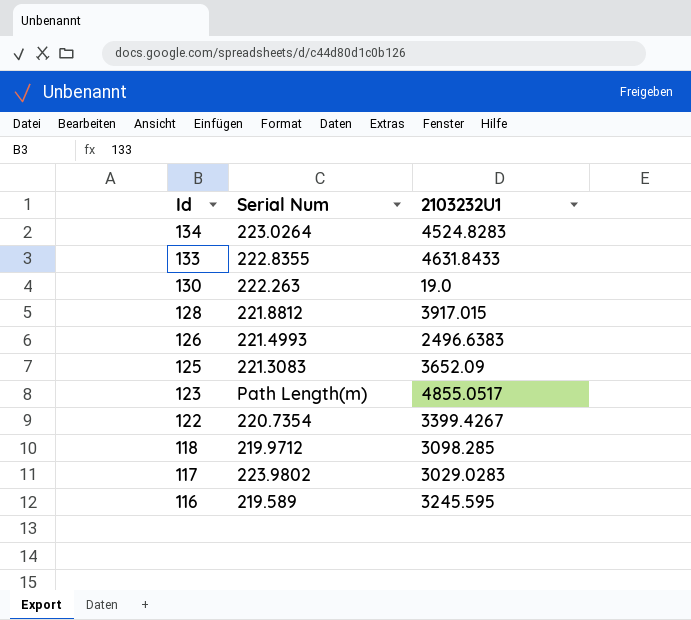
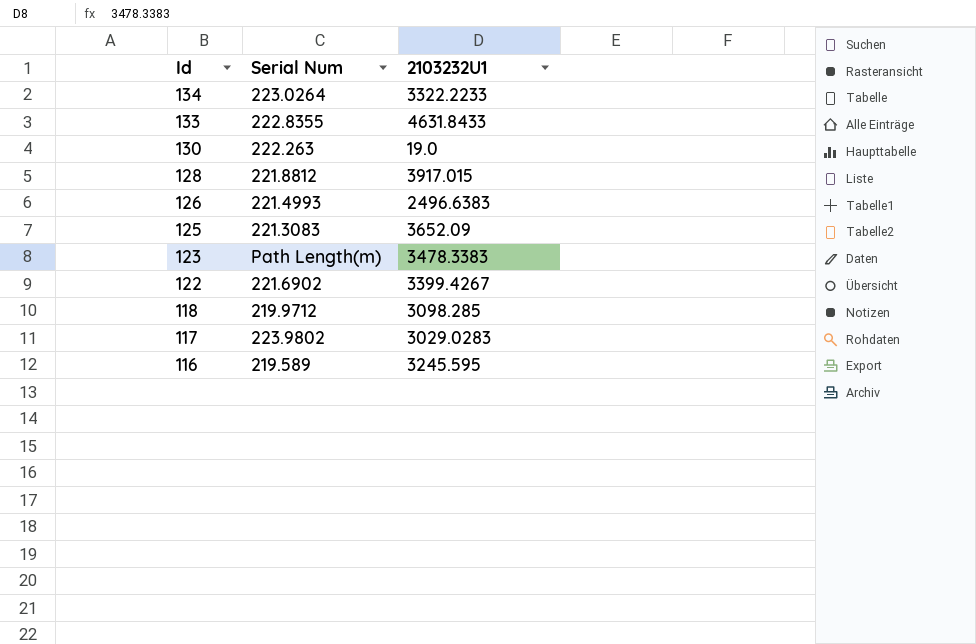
134 | 2103232U1: 4524.8283 -> 3322.2233
123 | 2103232U1: 4855.0517 -> 3478.3383
122 | Serial Num: 220.7354 -> 221.6902

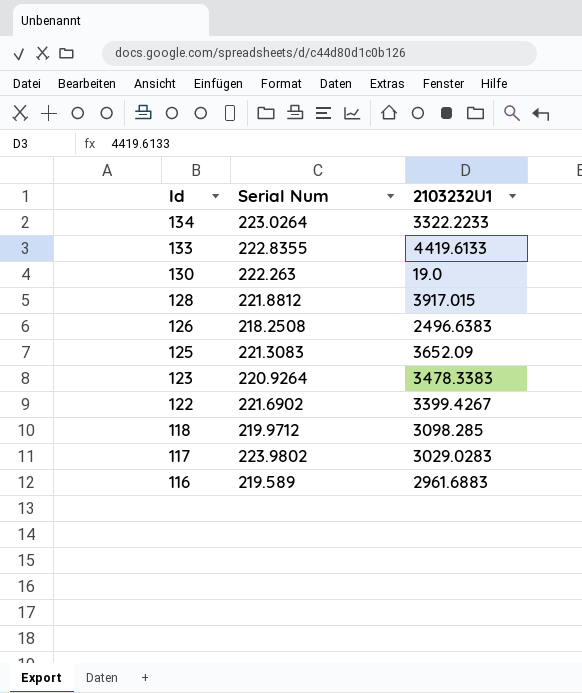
133 | 2103232U1: 4631.8433 -> 4419.6133
126 | Serial Num: 221.4993 -> 218.2508
123 | Serial Num: Path Length(m) -> 220.9264
116 | 2103232U1: 3245.595 -> 2961.6883

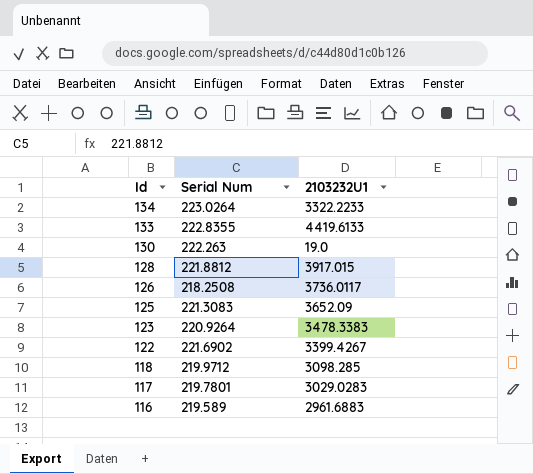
126 | 2103232U1: 2496.6383 -> 3736.0117
117 | Serial Num: 223.9802 -> 219.7801

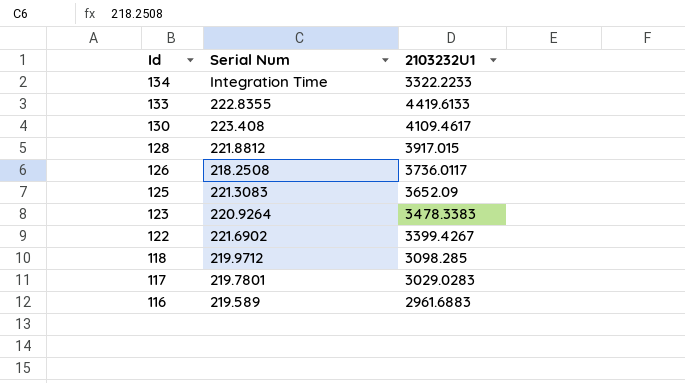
134 | Serial Num: 223.0264 -> Integration Time
130 | Serial Num: 222.263 -> 223.408
130 | 2103232U1: 19.0 -> 4109.4617

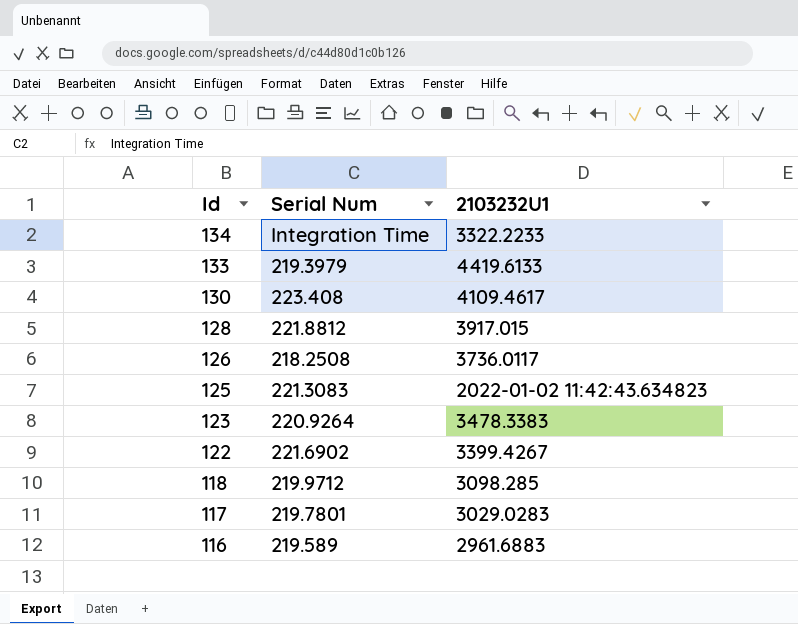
133 | Serial Num: 222.8355 -> 219.3979
125 | 2103232U1: 3652.09 -> 2022-01-02 11:42:43.634823

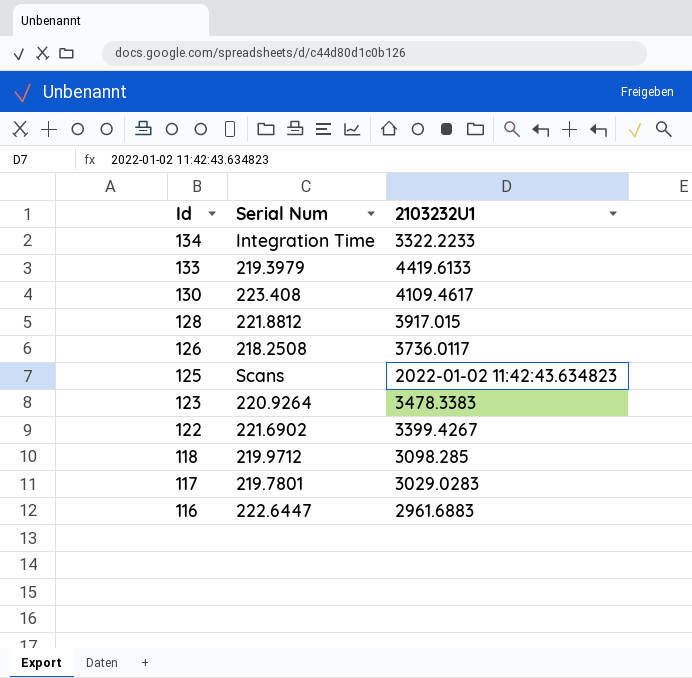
125 | Serial Num: 221.3083 -> Scans
116 | Serial Num: 219.589 -> 222.6447

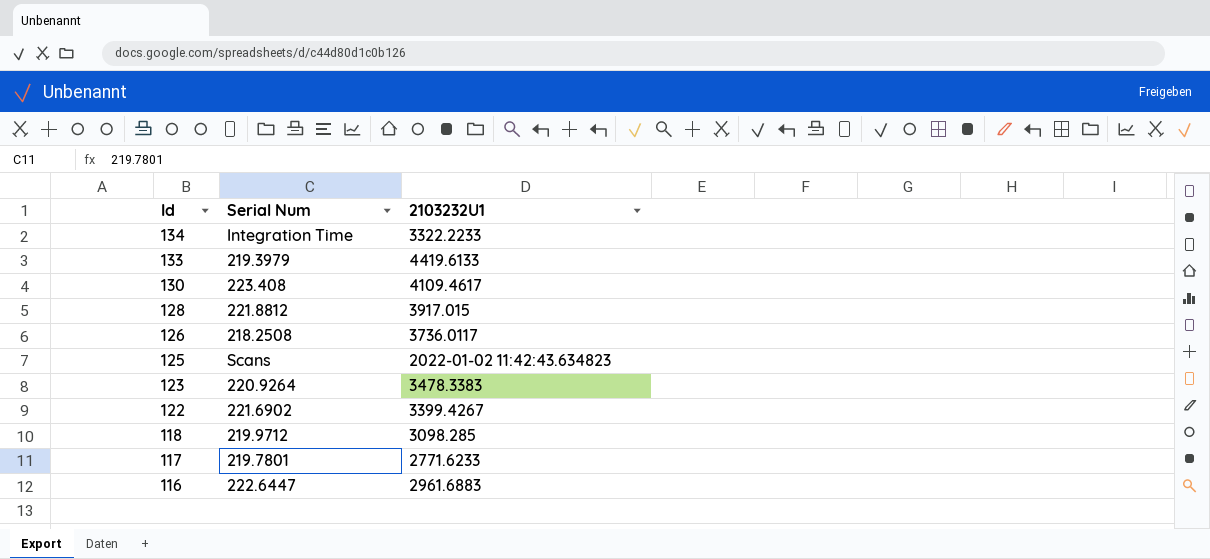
117 | 2103232U1: 3029.0283 -> 2771.6233

